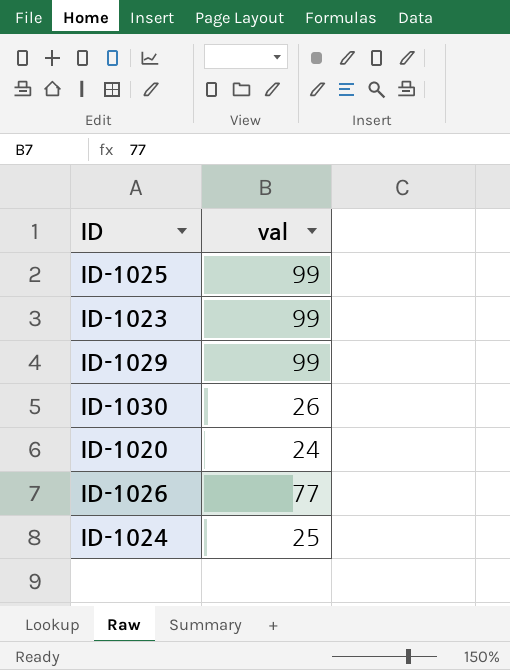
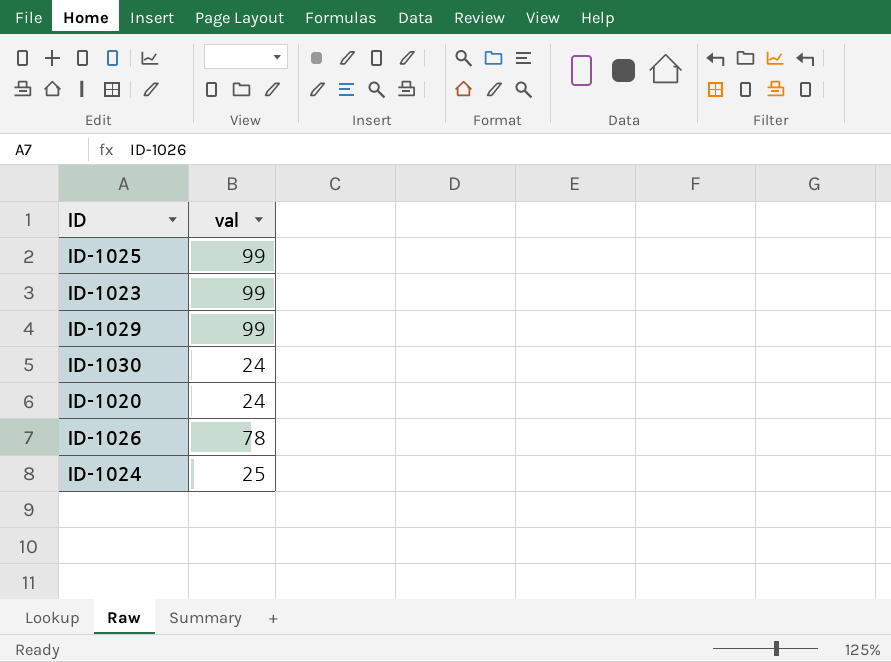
ID-1030 | val: 26 -> 24
ID-1026 | val: 77 -> 78

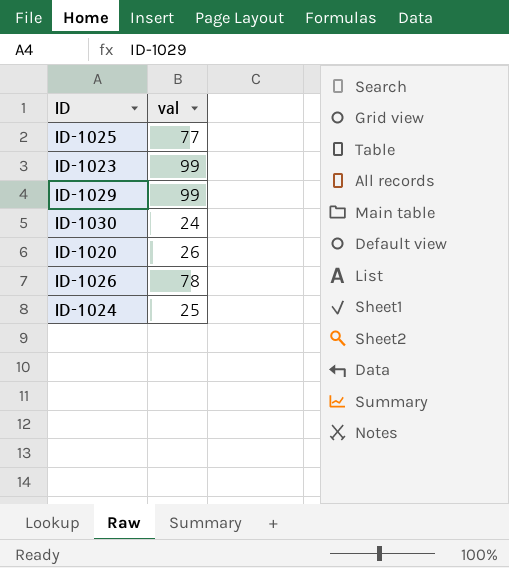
ID-1025 | val: 99 -> 77
ID-1020 | val: 24 -> 26

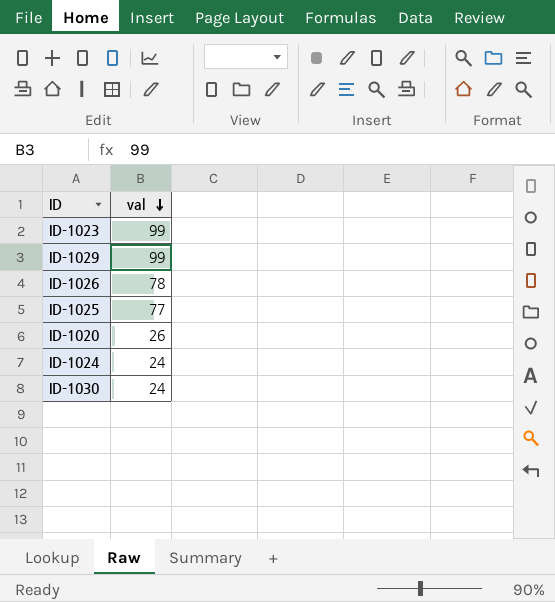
row order: none -> val descending
ID-1024 | val: 25 -> 24

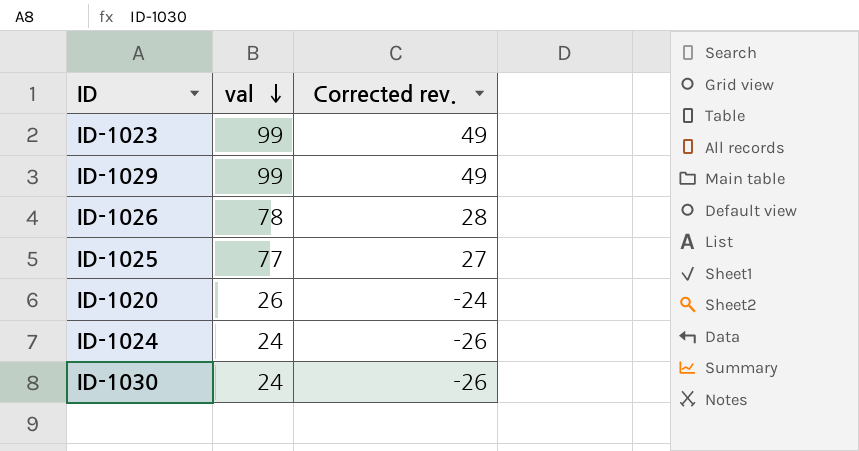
column Corrected rev. | formula: none -> [val] - 50

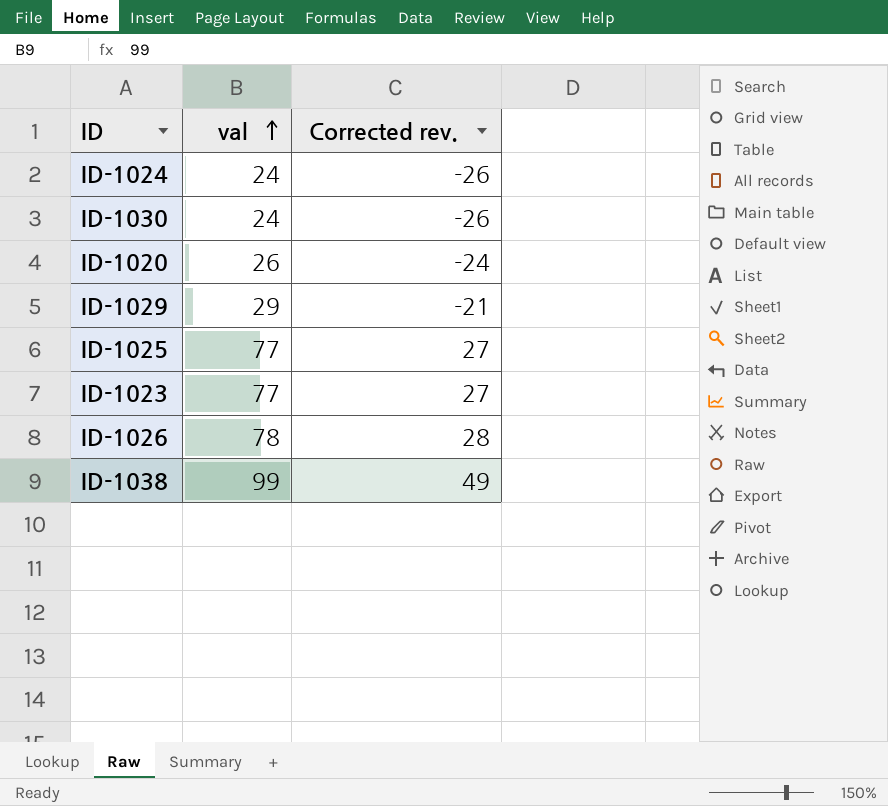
row order: val descending -> val ascending
ID-1029 | val: 99 -> 29
ID-1029 | Corrected rev.: 49 -> -21
ID-1023 | val: 99 -> 77
ID-1023 | Corrected rev.: 49 -> 27
row ID-1038: none -> 99 | 49

